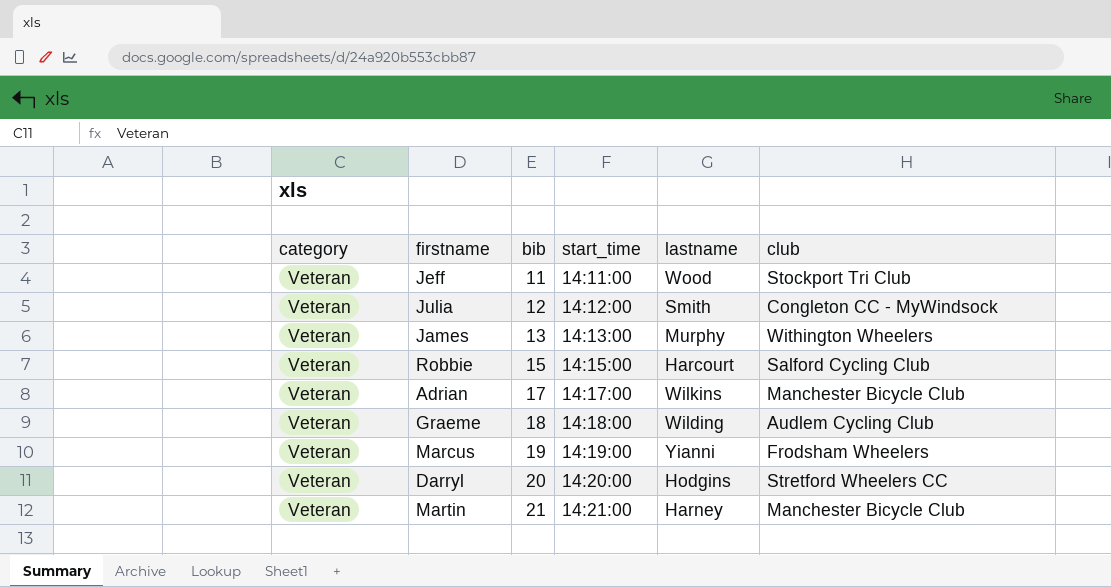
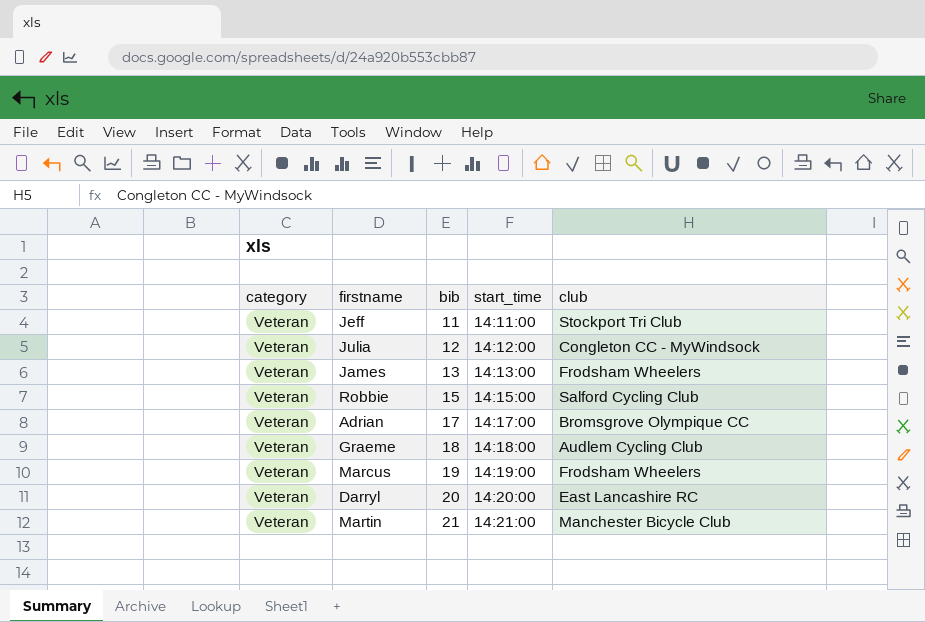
column lastname | position: 5 -> none
James | club: Withington Wheelers -> Frodsham Wheelers
Adrian | club: Manchester Bicycle Club -> Bromsgrove Olympique CC
Darryl | club: Stretford Wheelers CC -> East Lancashire RC

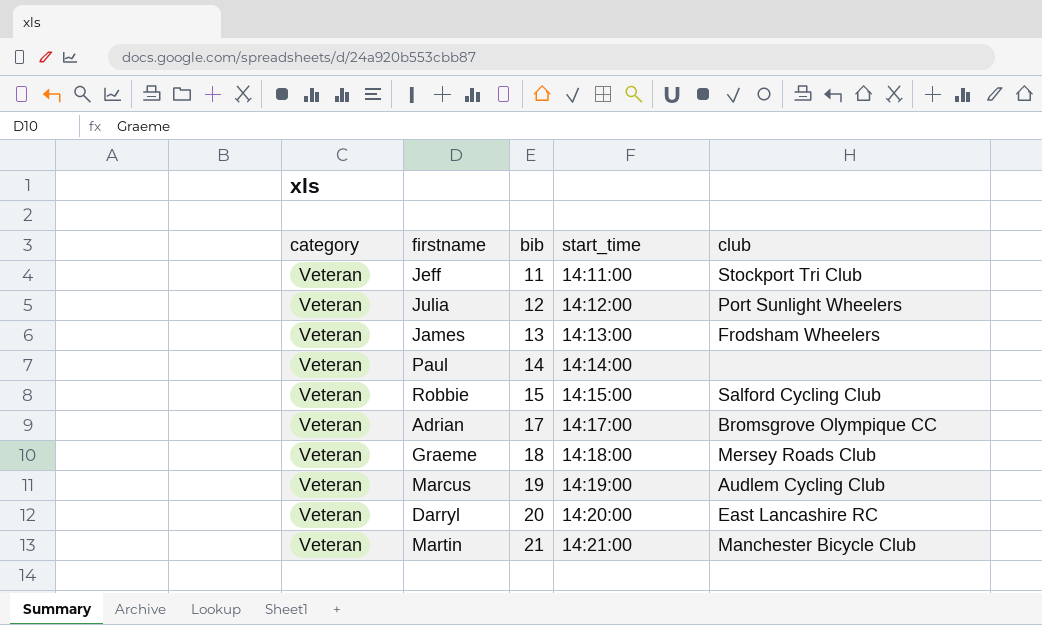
Julia | club: Congleton CC - MyWindsock -> Port Sunlight Wheelers
row Paul: none -> Veteran | 14 | 14:14:00 | none
Graeme | club: Audlem Cycling Club -> Mersey Roads Club
Marcus | club: Frodsham Wheelers -> Audlem Cycling Club

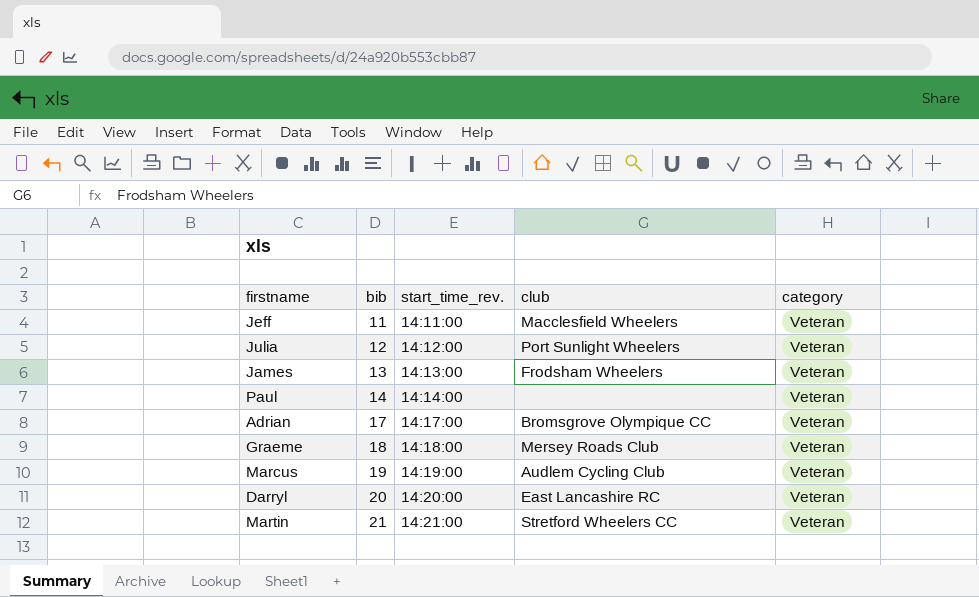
column name: start_time -> start_time_rev.
column category | position: 1 -> 5
row Robbie: Veteran | 15 | 14:15:00 | Salford Cycling Club -> none
Jeff | club: Stockport Tri Club -> Macclesfield Wheelers
Martin | club: Manchester Bicycle Club -> Stretford Wheelers CC

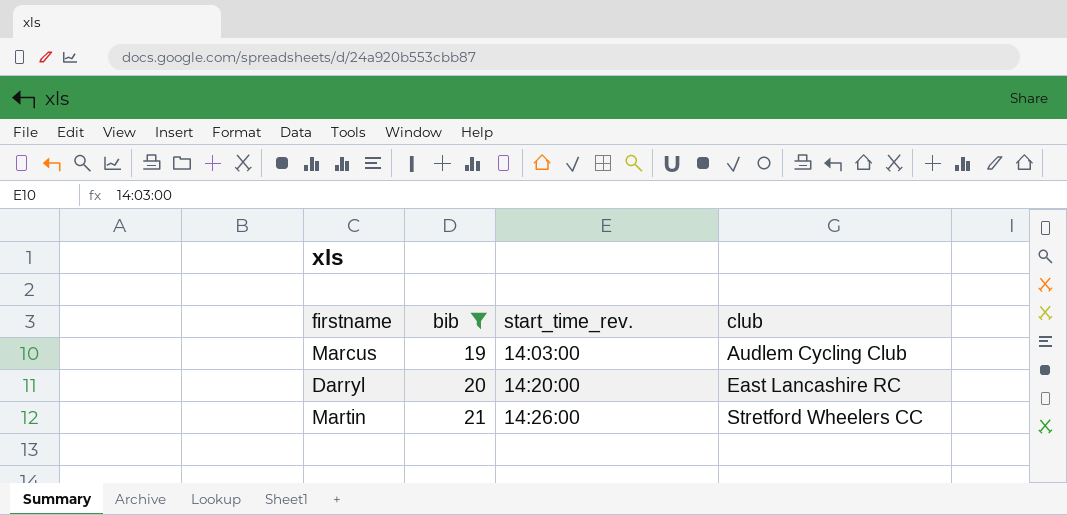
filter: none -> bib >= 19
column category | position: 5 -> none
Marcus | start_time_rev.: 14:19:00 -> 14:03:00
Martin | start_time_rev.: 14:21:00 -> 14:26:00

